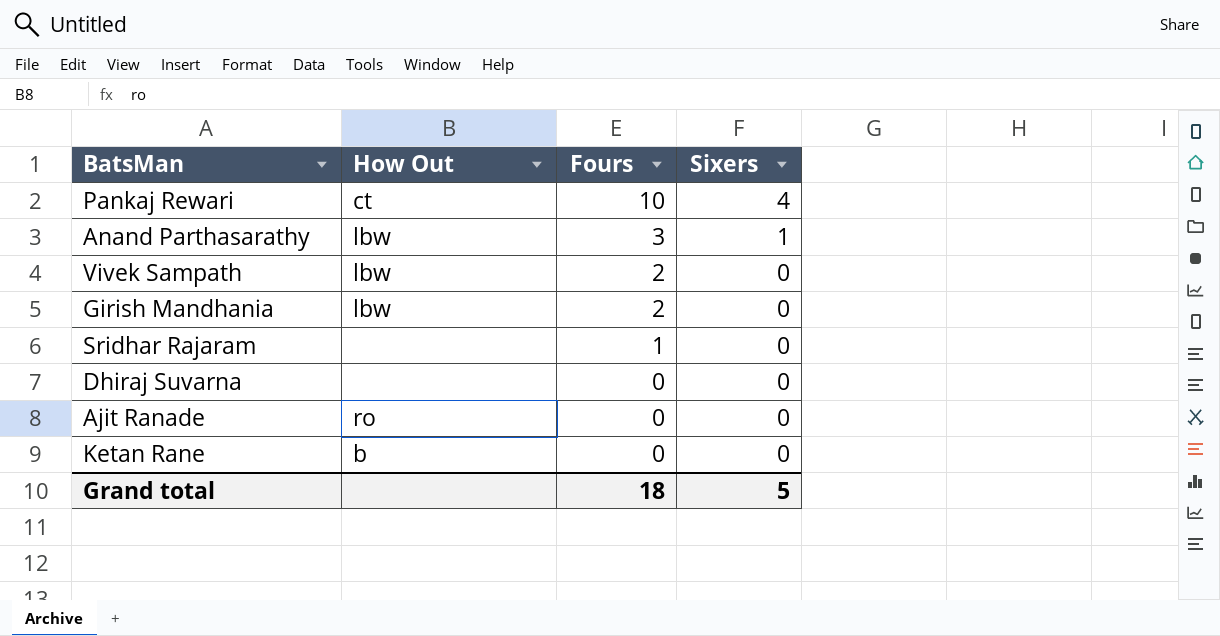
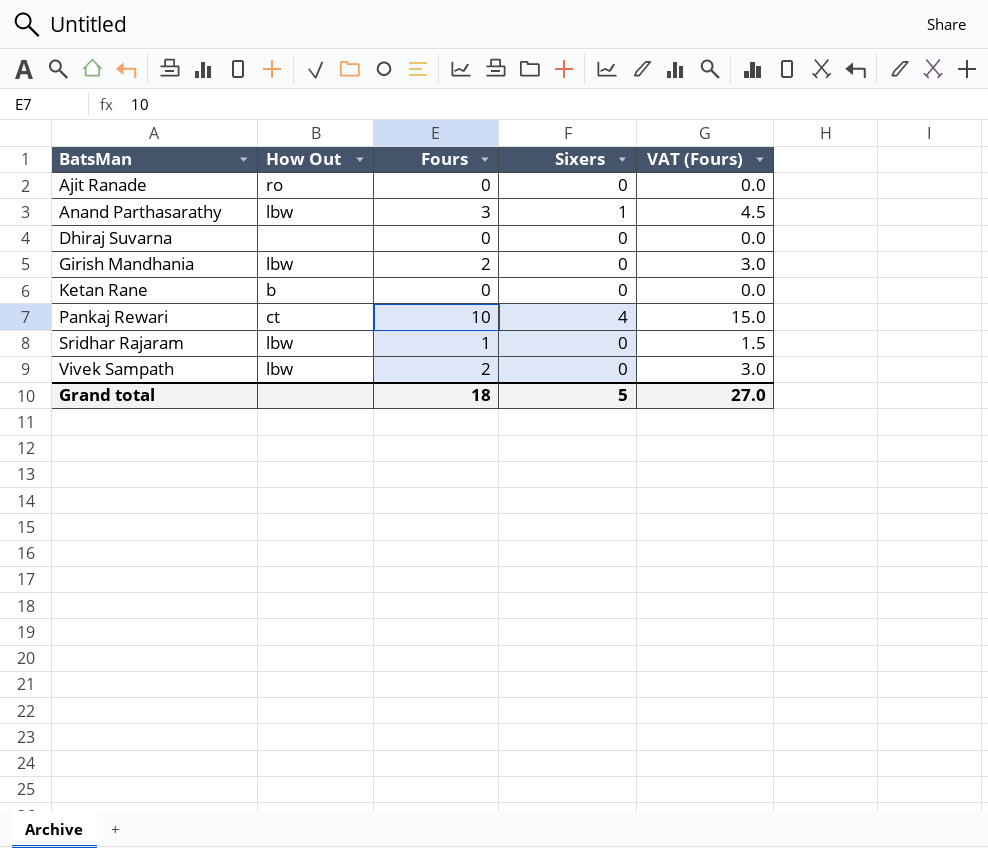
row order: Fours descending -> BatsMan ascending
column VAT (Fours) | formula: none -> [Fours] * 1.5
Sridhar Rajaram | How Out: none -> lbw

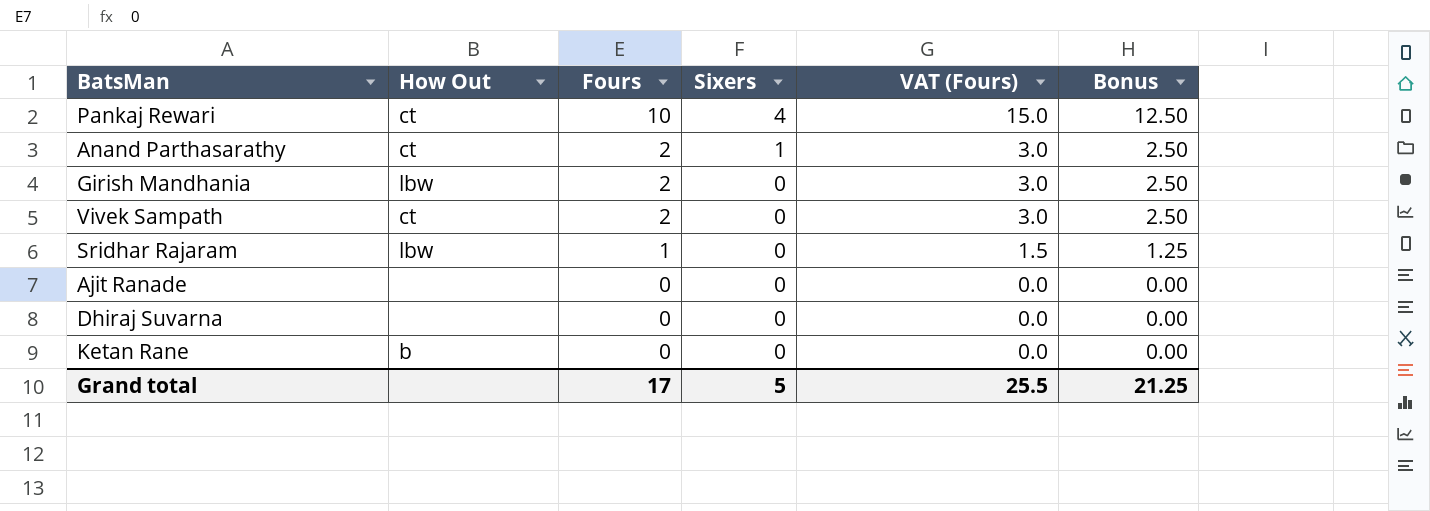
row order: BatsMan ascending -> Fours descending
column Bonus | formula: none -> [Fours] * 1.25
Anand Parthasarathy | How Out: lbw -> ct
Anand Parthasarathy | Fours: 3 -> 2
Anand Parthasarathy | VAT (Fours): 4.5 -> 3.0
Vivek Sampath | How Out: lbw -> ct
Ajit Ranade | How Out: ro -> none
Grand total | Fours: 18 -> 17
Grand total | VAT (Fours): 27.0 -> 25.5

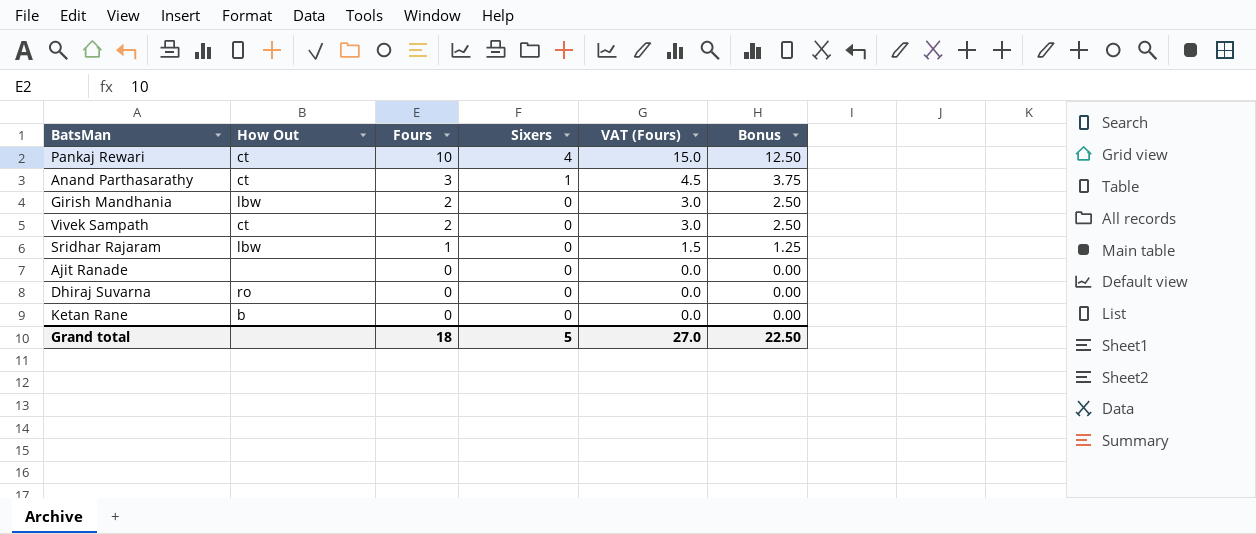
Anand Parthasarathy | Fours: 2 -> 3
Anand Parthasarathy | VAT (Fours): 3.0 -> 4.5
Anand Parthasarathy | Bonus: 2.50 -> 3.75
Dhiraj Suvarna | How Out: none -> ro
Grand total | Fours: 17 -> 18
Grand total | VAT (Fours): 25.5 -> 27.0
Grand total | Bonus: 21.25 -> 22.50

